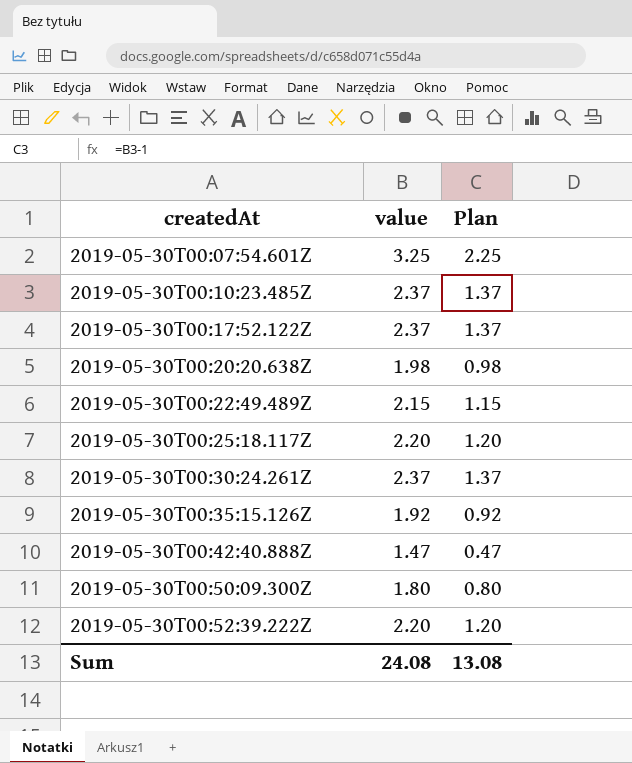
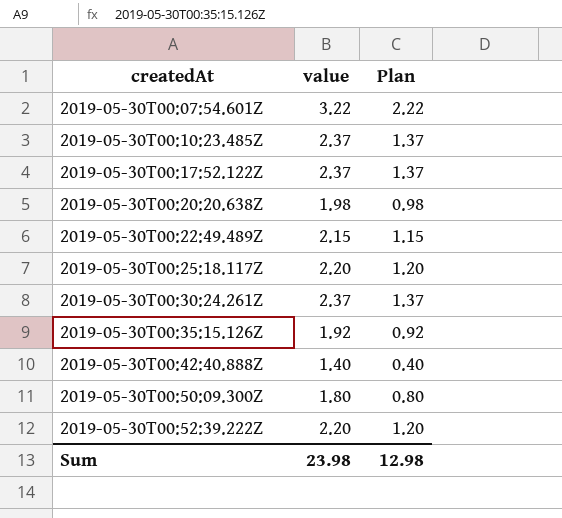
2019-05-30T00:07:54.601Z | value: 3.25 -> 3.22
2019-05-30T00:07:54.601Z | Plan: 2.25 -> 2.22
2019-05-30T00:42:40.888Z | value: 1.47 -> 1.40
2019-05-30T00:42:40.888Z | Plan: 0.47 -> 0.40
Sum | value: 24.08 -> 23.98
Sum | Plan: 13.08 -> 12.98

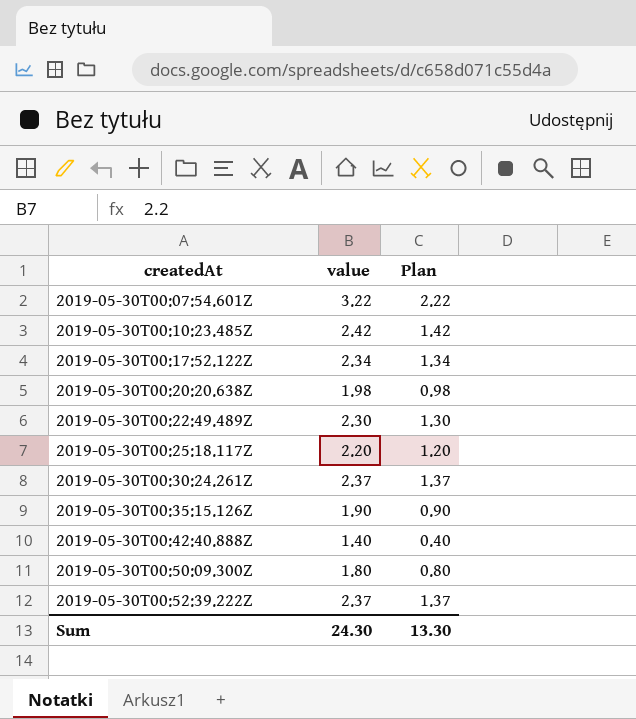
2019-05-30T00:10:23.485Z | value: 2.37 -> 2.42
2019-05-30T00:10:23.485Z | Plan: 1.37 -> 1.42
2019-05-30T00:17:52.122Z | value: 2.37 -> 2.34
2019-05-30T00:17:52.122Z | Plan: 1.37 -> 1.34
2019-05-30T00:22:49.489Z | value: 2.15 -> 2.30
2019-05-30T00:22:49.489Z | Plan: 1.15 -> 1.30
2019-05-30T00:35:15.126Z | value: 1.92 -> 1.90
2019-05-30T00:35:15.126Z | Plan: 0.92 -> 0.90
2019-05-30T00:52:39.222Z | value: 2.20 -> 2.37
2019-05-30T00:52:39.222Z | Plan: 1.20 -> 1.37
Sum | value: 23.98 -> 24.30
Sum | Plan: 12.98 -> 13.30

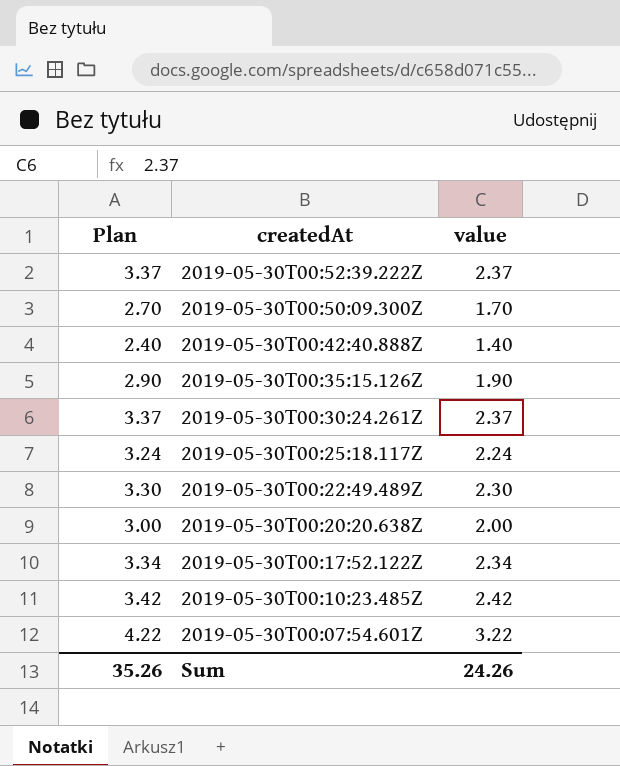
row order: createdAt ascending -> createdAt descending
column Plan | formula: [value] - 1 -> [value] + 1
column Plan | position: 3 -> 1
2019-05-30T00:50:09.300Z | value: 1.80 -> 1.70
2019-05-30T00:25:18.117Z | value: 2.20 -> 2.24
2019-05-30T00:20:20.638Z | value: 1.98 -> 2.00
Sum | Plan: 13.30 -> 35.26
Sum | value: 24.30 -> 24.26

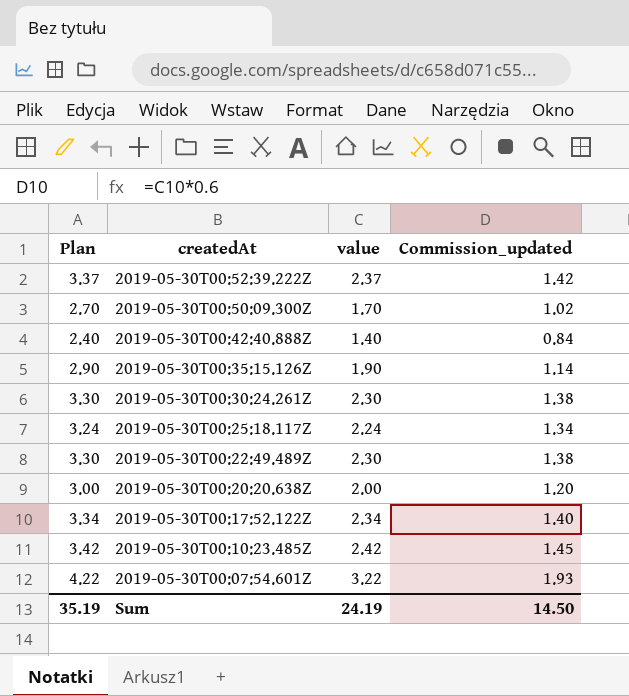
column Commission_updated | formula: none -> [value] * 0.6
2019-05-30T00:30:24.261Z | Plan: 3.37 -> 3.30
2019-05-30T00:30:24.261Z | value: 2.37 -> 2.30
Sum | Plan: 35.26 -> 35.19
Sum | value: 24.26 -> 24.19

